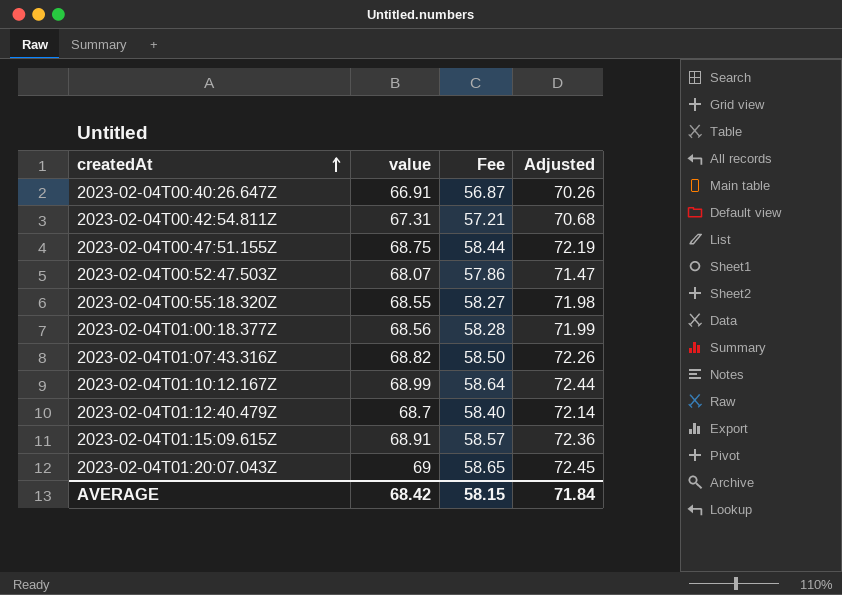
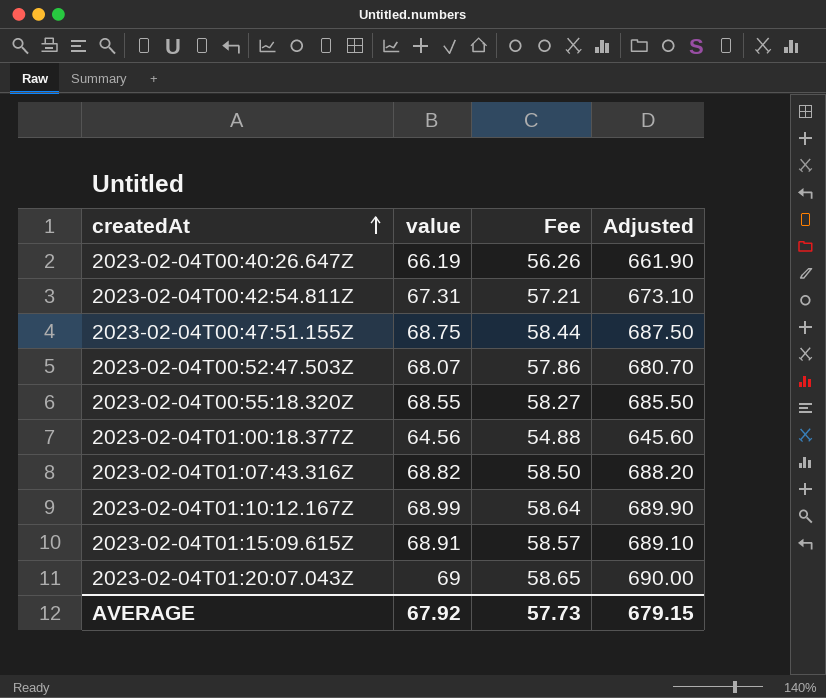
column Adjusted | formula: [value] * 1.05 -> [value] * 10
row 2023-02-04T01:12:40.479Z: 68.7 | 58.40 | 72.14 -> none
2023-02-04T00:40:26.647Z | value: 66.91 -> 66.19
2023-02-04T00:40:26.647Z | Fee: 56.87 -> 56.26
2023-02-04T01:00:18.377Z | value: 68.56 -> 64.56
2023-02-04T01:00:18.377Z | Fee: 58.28 -> 54.88
AVERAGE | value: 68.42 -> 67.92
AVERAGE | Fee: 58.15 -> 57.73
AVERAGE | Adjusted: 71.84 -> 679.15

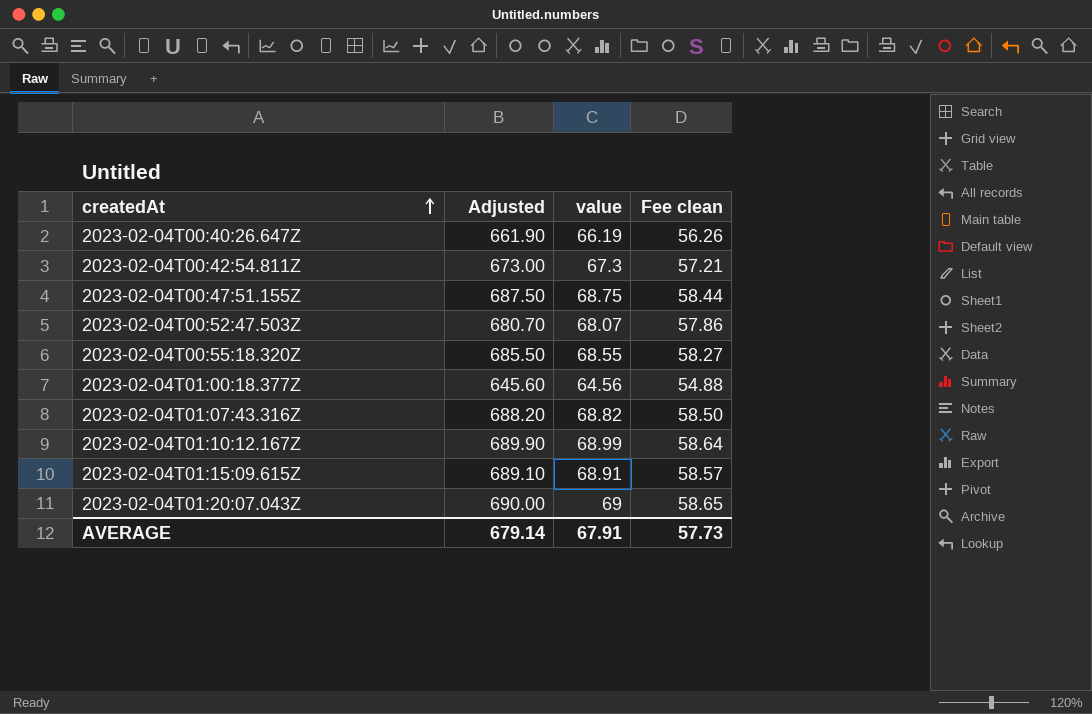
column Adjusted | position: 4 -> 2
column name: Fee -> Fee clean
2023-02-04T00:42:54.811Z | Adjusted: 673.10 -> 673.00
2023-02-04T00:42:54.811Z | value: 67.31 -> 67.3
AVERAGE | Adjusted: 679.15 -> 679.14
AVERAGE | value: 67.92 -> 67.91

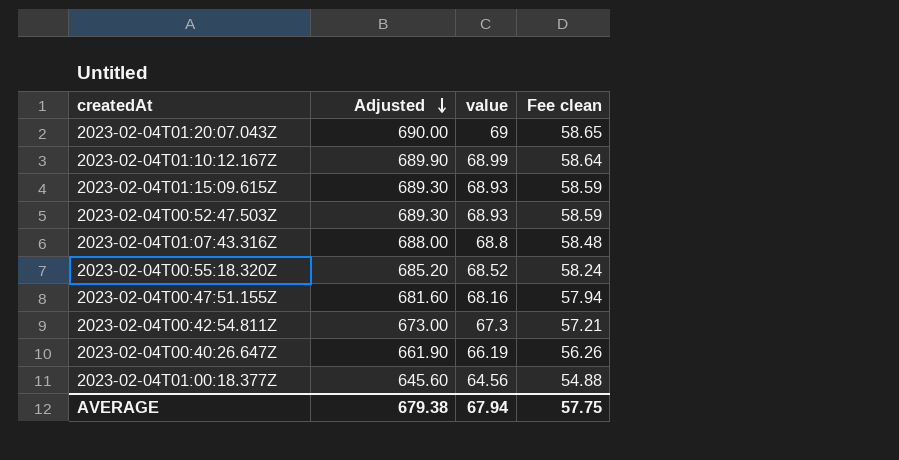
row order: createdAt ascending -> Adjusted descending
2023-02-04T01:15:09.615Z | Adjusted: 689.10 -> 689.30
2023-02-04T01:15:09.615Z | value: 68.91 -> 68.93
2023-02-04T01:15:09.615Z | Fee clean: 58.57 -> 58.59
2023-02-04T00:52:47.503Z | Adjusted: 680.70 -> 689.30
2023-02-04T00:52:47.503Z | value: 68.07 -> 68.93
2023-02-04T00:52:47.503Z | Fee clean: 57.86 -> 58.59
2023-02-04T01:07:43.316Z | Adjusted: 688.20 -> 688.00
2023-02-04T01:07:43.316Z | value: 68.82 -> 68.8
2023-02-04T01:07:43.316Z | Fee clean: 58.50 -> 58.48
2023-02-04T00:55:18.320Z | Adjusted: 685.50 -> 685.20
2023-02-04T00:55:18.320Z | value: 68.55 -> 68.52
2023-02-04T00:55:18.320Z | Fee clean: 58.27 -> 58.24
2023-02-04T00:47:51.155Z | Adjusted: 687.50 -> 681.60
2023-02-04T00:47:51.155Z | value: 68.75 -> 68.16
2023-02-04T00:47:51.155Z | Fee clean: 58.44 -> 57.94
AVERAGE | Adjusted: 679.14 -> 679.38
AVERAGE | value: 67.91 -> 67.94
AVERAGE | Fee clean: 57.73 -> 57.75

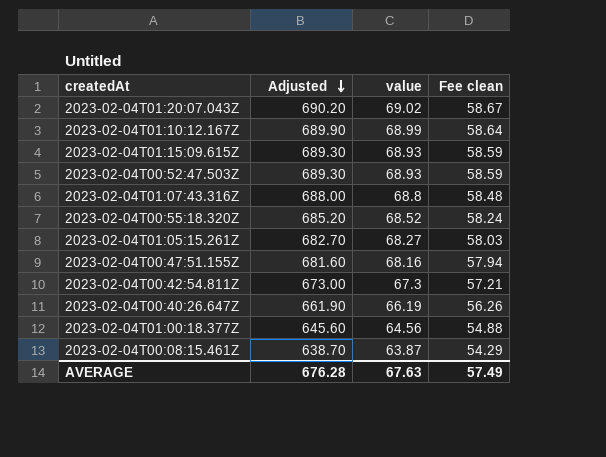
2023-02-04T01:20:07.043Z | Adjusted: 690.00 -> 690.20
2023-02-04T01:20:07.043Z | value: 69 -> 69.02
2023-02-04T01:20:07.043Z | Fee clean: 58.65 -> 58.67
row 2023-02-04T01:05:15.261Z: none -> 682.70 | 68.27 | 58.03
row 2023-02-04T00:08:15.461Z: none -> 638.70 | 63.87 | 54.29
AVERAGE | Adjusted: 679.38 -> 676.28
AVERAGE | value: 67.94 -> 67.63
AVERAGE | Fee clean: 57.75 -> 57.49

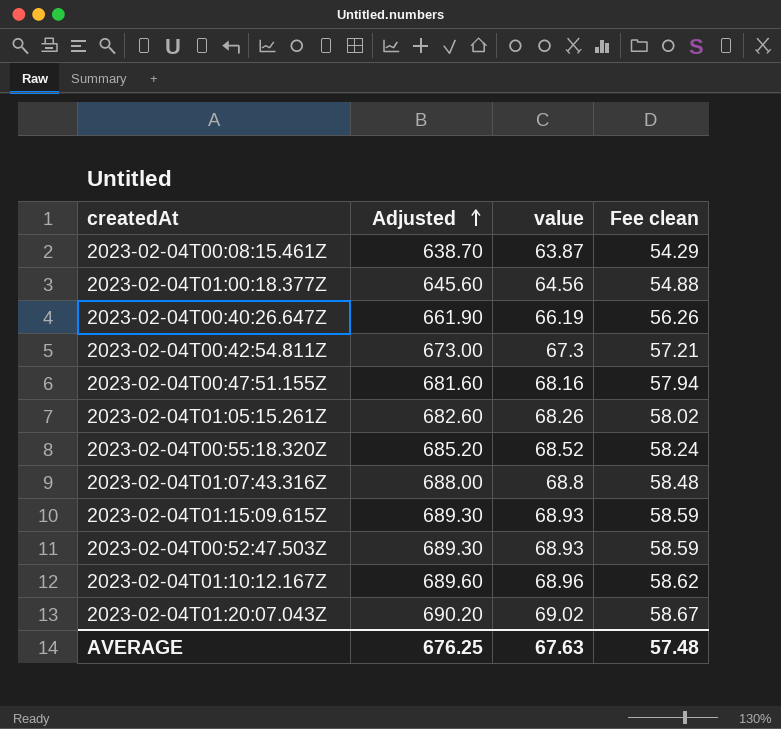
row order: Adjusted descending -> Adjusted ascending
2023-02-04T01:05:15.261Z | Adjusted: 682.70 -> 682.60
2023-02-04T01:05:15.261Z | value: 68.27 -> 68.26
2023-02-04T01:05:15.261Z | Fee clean: 58.03 -> 58.02
2023-02-04T01:10:12.167Z | Adjusted: 689.90 -> 689.60
2023-02-04T01:10:12.167Z | value: 68.99 -> 68.96
2023-02-04T01:10:12.167Z | Fee clean: 58.64 -> 58.62
AVERAGE | Adjusted: 676.28 -> 676.25
AVERAGE | Fee clean: 57.49 -> 57.48

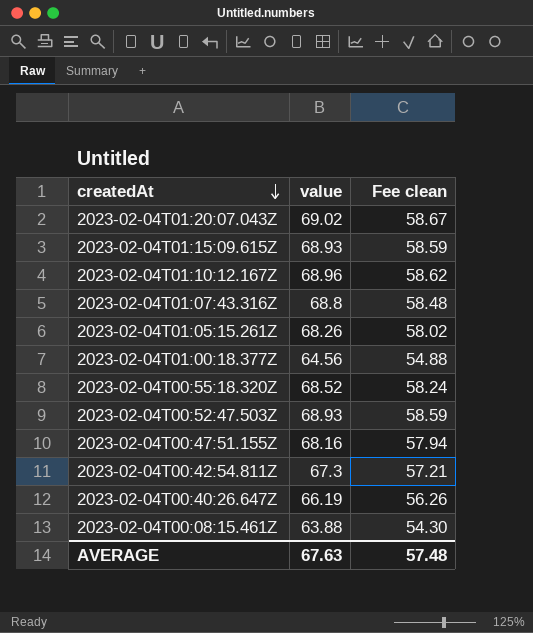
row order: Adjusted ascending -> createdAt descending
column Adjusted | formula: [value] * 10 -> none
2023-02-04T00:08:15.461Z | value: 63.87 -> 63.88
2023-02-04T00:08:15.461Z | Fee clean: 54.29 -> 54.30

